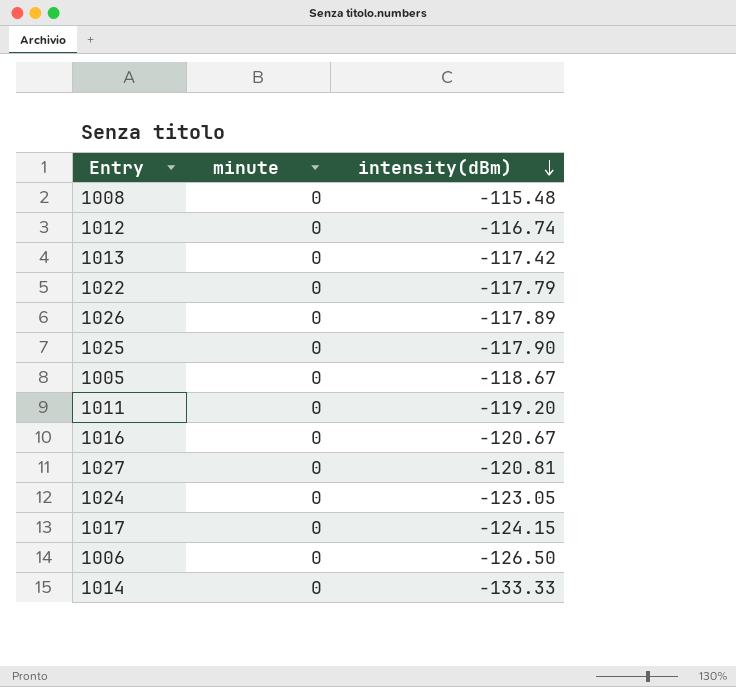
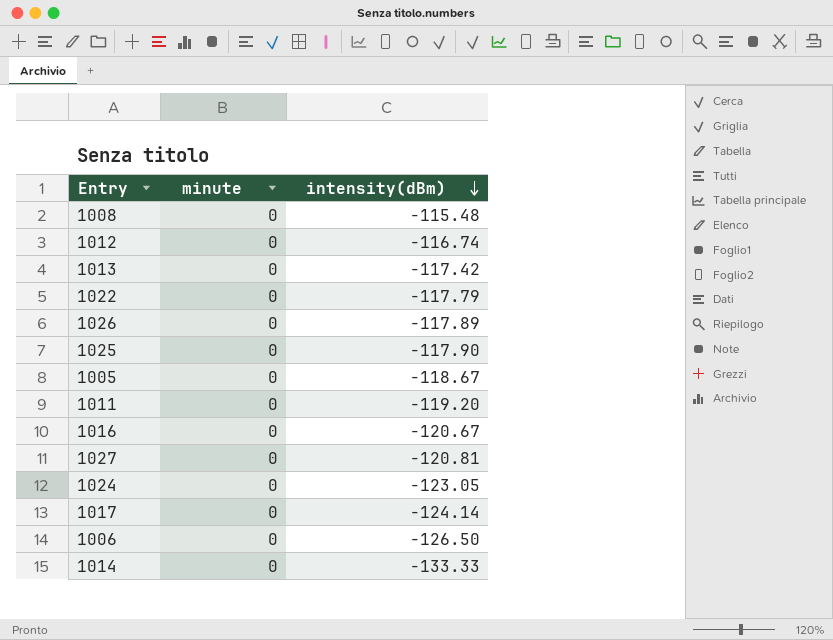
1017 | intensity(dBm): -124.15 -> -124.14

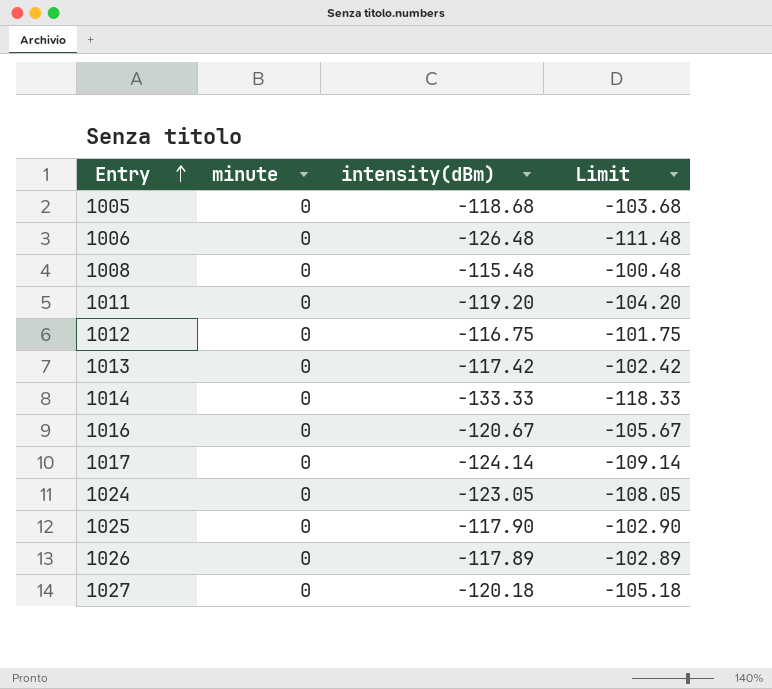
row order: intensity(dBm) descending -> Entry ascending
column Limit | formula: none -> [intensity(dBm)] + 15
row 1022: 0 | -117.79 -> none
1005 | intensity(dBm): -118.67 -> -118.68
1006 | intensity(dBm): -126.50 -> -126.48
1012 | intensity(dBm): -116.74 -> -116.75
1027 | intensity(dBm): -120.81 -> -120.18

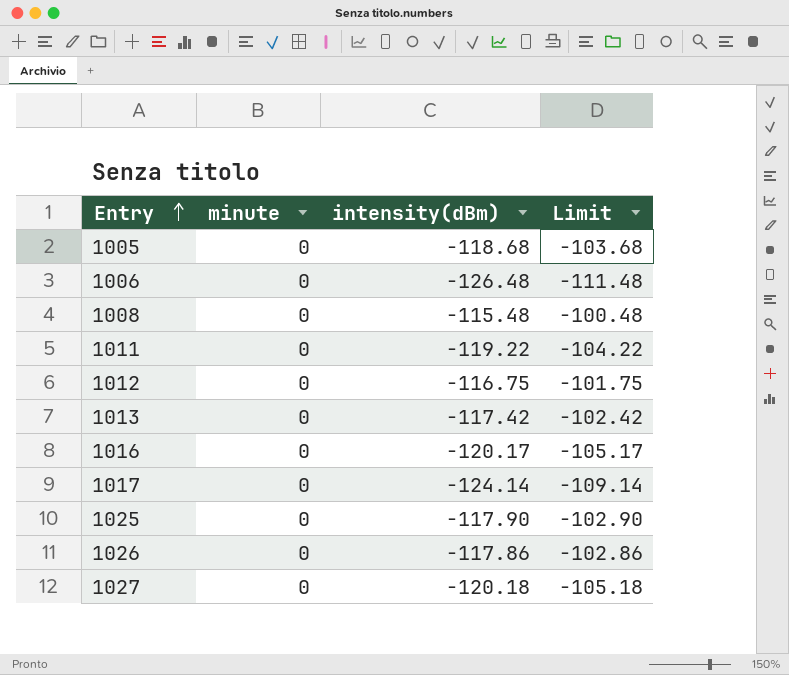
row 1014: 0 | -133.33 | -118.33 -> none
row 1024: 0 | -123.05 | -108.05 -> none
1011 | intensity(dBm): -119.20 -> -119.22
1011 | Limit: -104.20 -> -104.22
1016 | intensity(dBm): -120.67 -> -120.17
1016 | Limit: -105.67 -> -105.17
1026 | intensity(dBm): -117.89 -> -117.86
1026 | Limit: -102.89 -> -102.86

